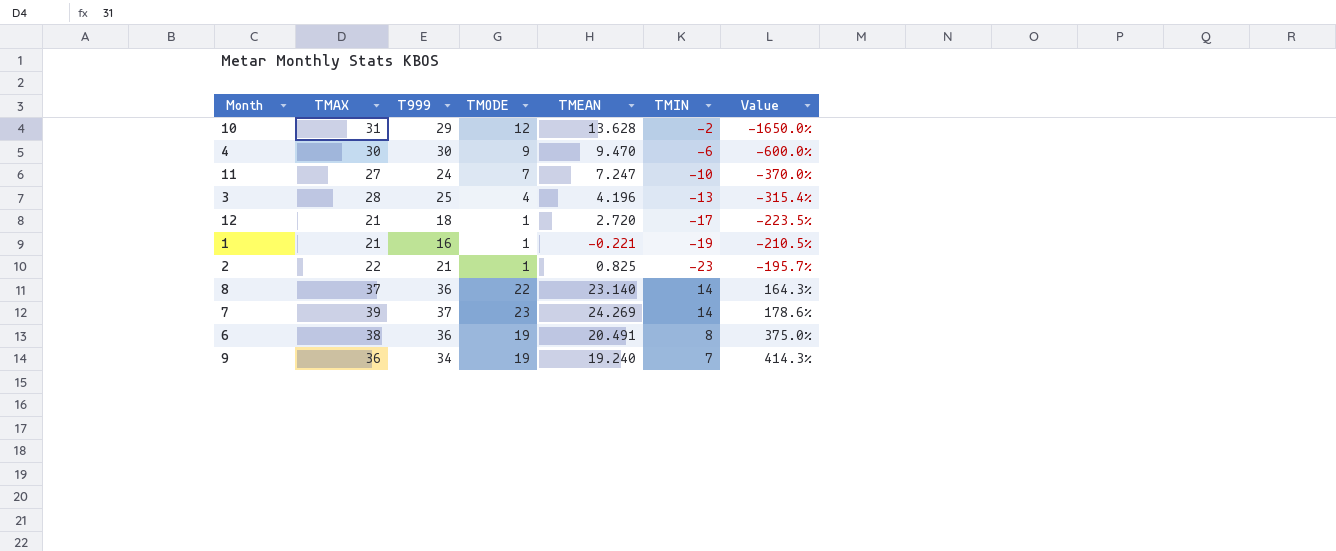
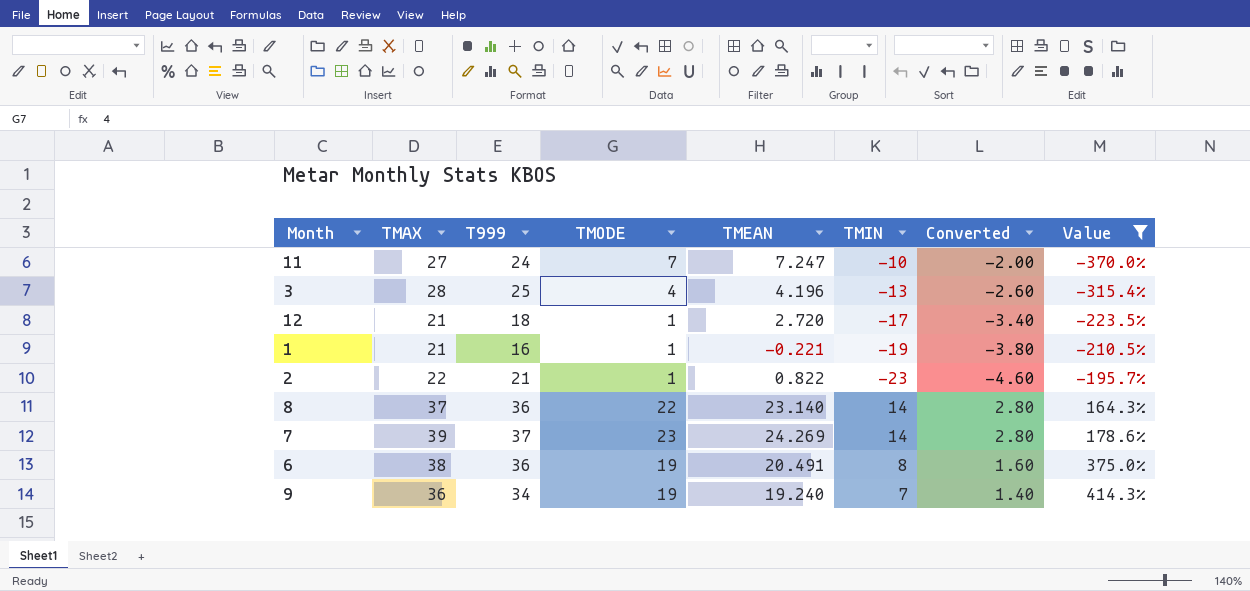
filter: none -> Value >= -370.0%
column Converted | formula: none -> [TMIN] * 0.2
2 | TMEAN: 0.825 -> 0.822

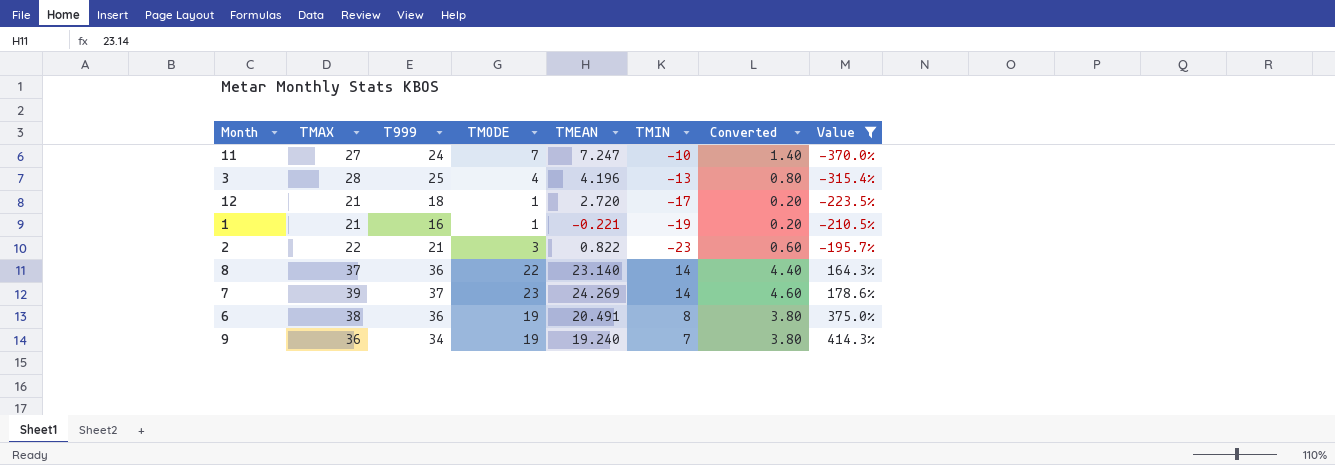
column Converted | formula: [TMIN] * 0.2 -> [TMODE] * 0.2
2 | TMODE: 1 -> 3

